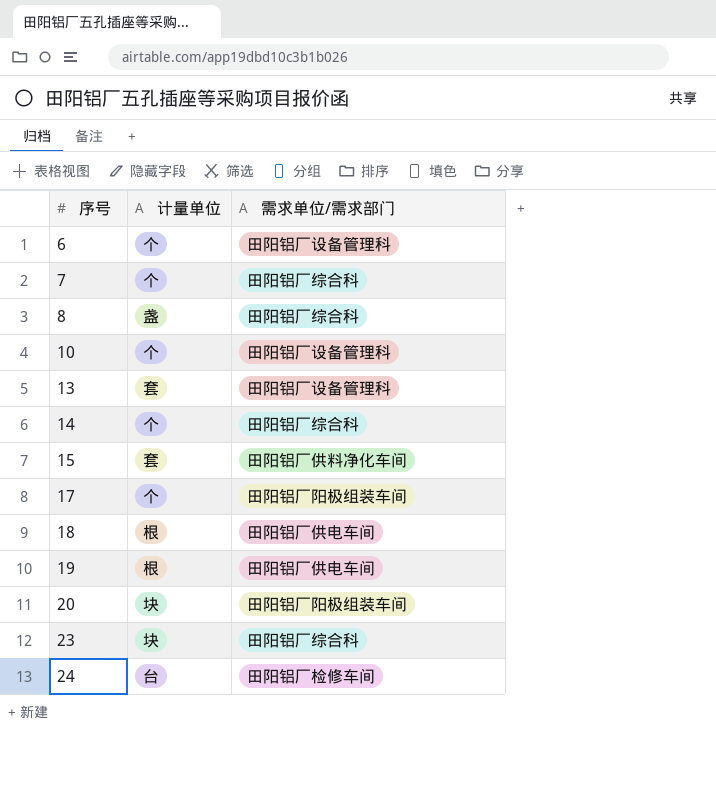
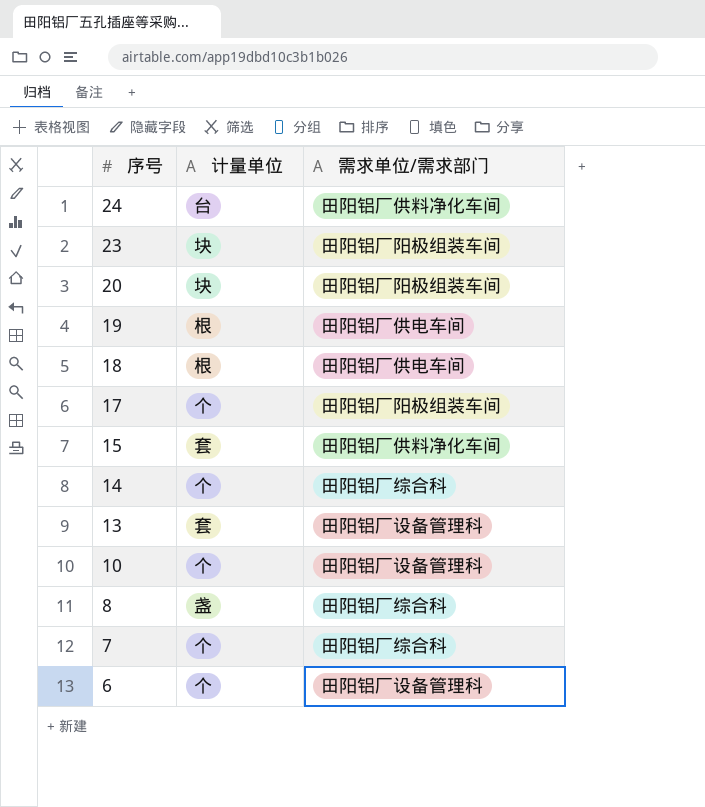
row order: 序号 ascending -> 序号 descending
24 | 需求单位/需求部门: 田阳铝厂检修车间 -> 田阳铝厂供料净化车间
23 | 需求单位/需求部门: 田阳铝厂综合科 -> 田阳铝厂阳极组装车间

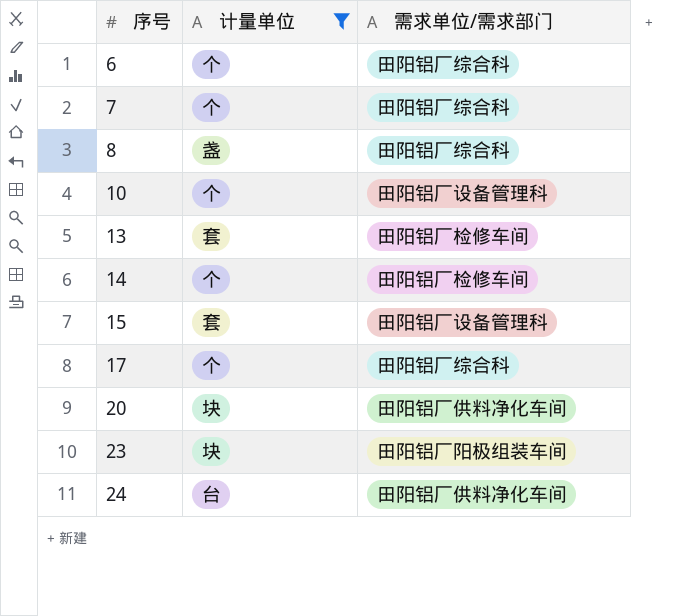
filter: none -> 计量单位 != 根
row order: 序号 descending -> 序号 ascending
6 | 需求单位/需求部门: 田阳铝厂设备管理科 -> 田阳铝厂综合科
13 | 需求单位/需求部门: 田阳铝厂设备管理科 -> 田阳铝厂检修车间
14 | 需求单位/需求部门: 田阳铝厂综合科 -> 田阳铝厂检修车间
15 | 需求单位/需求部门: 田阳铝厂供料净化车间 -> 田阳铝厂设备管理科
17 | 需求单位/需求部门: 田阳铝厂阳极组装车间 -> 田阳铝厂综合科
20 | 需求单位/需求部门: 田阳铝厂阳极组装车间 -> 田阳铝厂供料净化车间

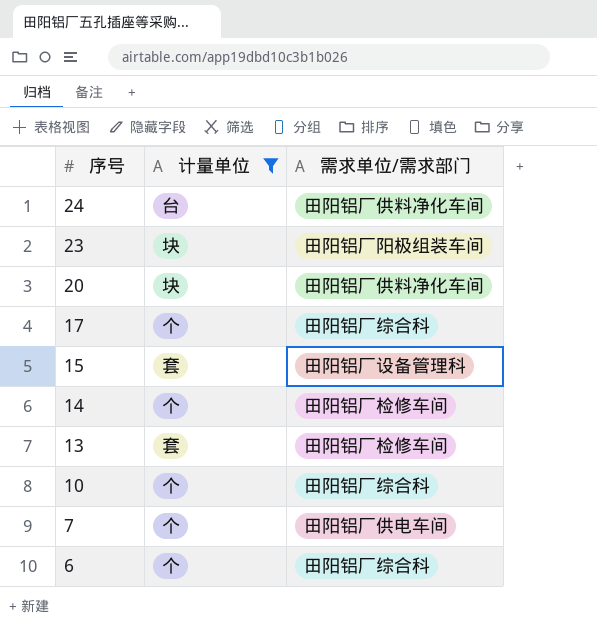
row order: 序号 ascending -> 序号 descending
row 8: 盏 | 田阳铝厂综合科 -> none
10 | 需求单位/需求部门: 田阳铝厂设备管理科 -> 田阳铝厂综合科
7 | 需求单位/需求部门: 田阳铝厂综合科 -> 田阳铝厂供电车间

